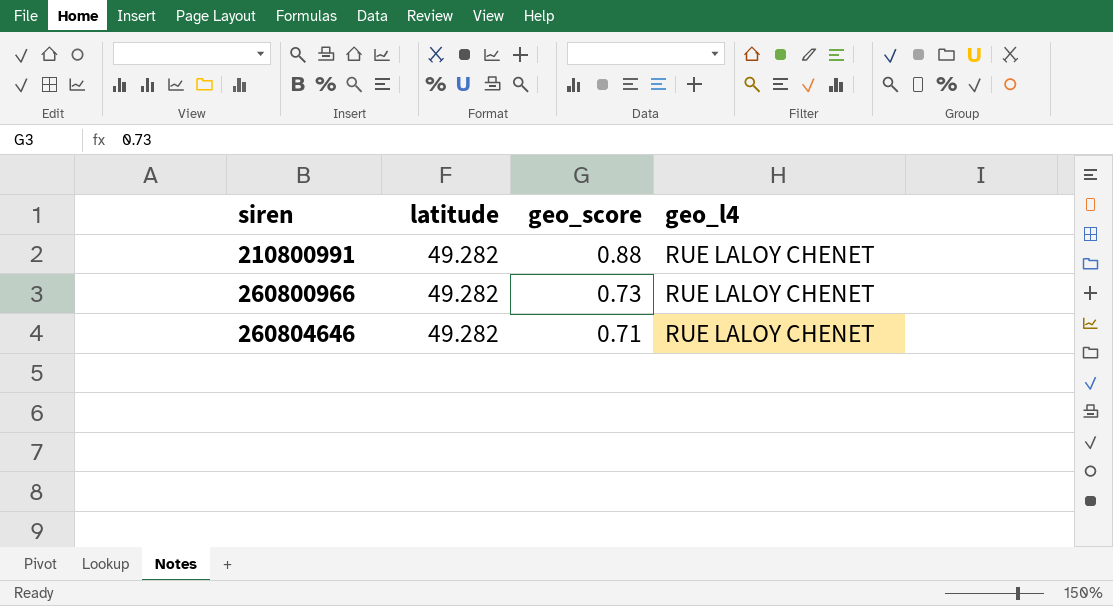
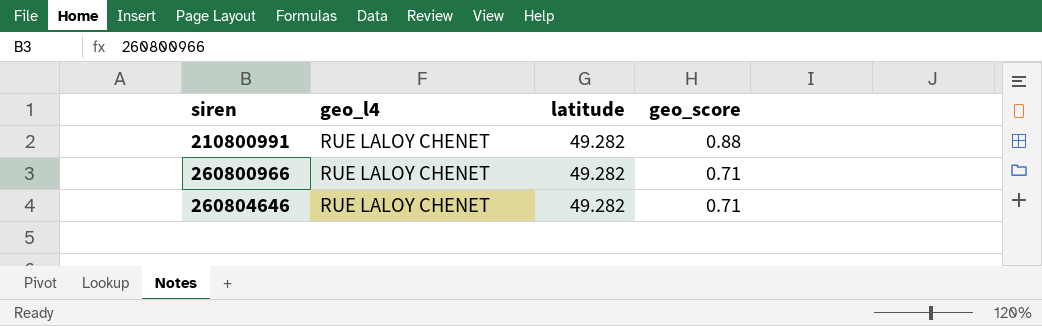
column geo_l4 | position: 4 -> 2
260800966 | geo_score: 0.73 -> 0.71

